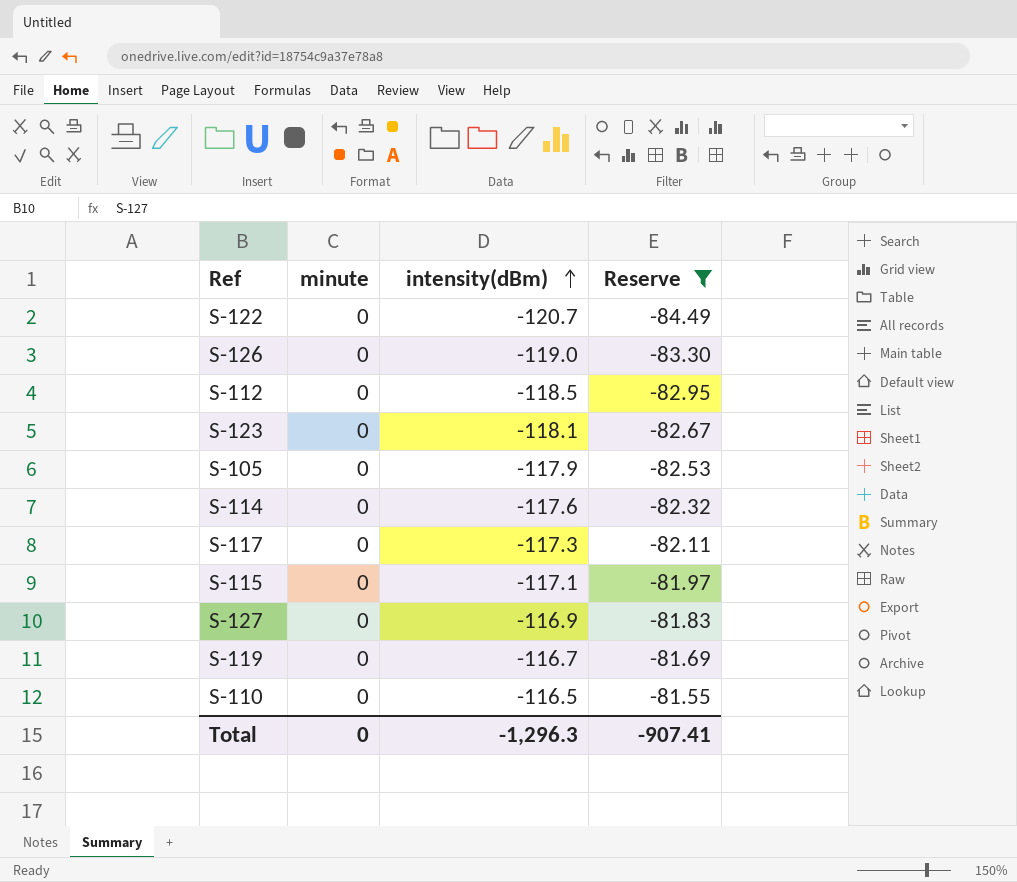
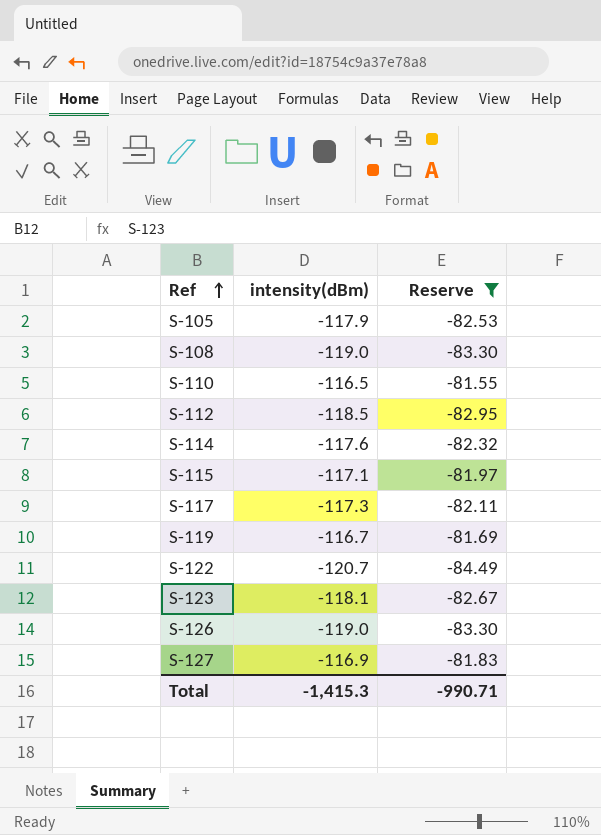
row order: intensity(dBm) ascending -> Ref ascending
column minute | position: 2 -> none
row S-108: none -> -119.0 | -83.30
Total | intensity(dBm): -1,296.3 -> -1,415.3
Total | Reserve: -907.41 -> -990.71

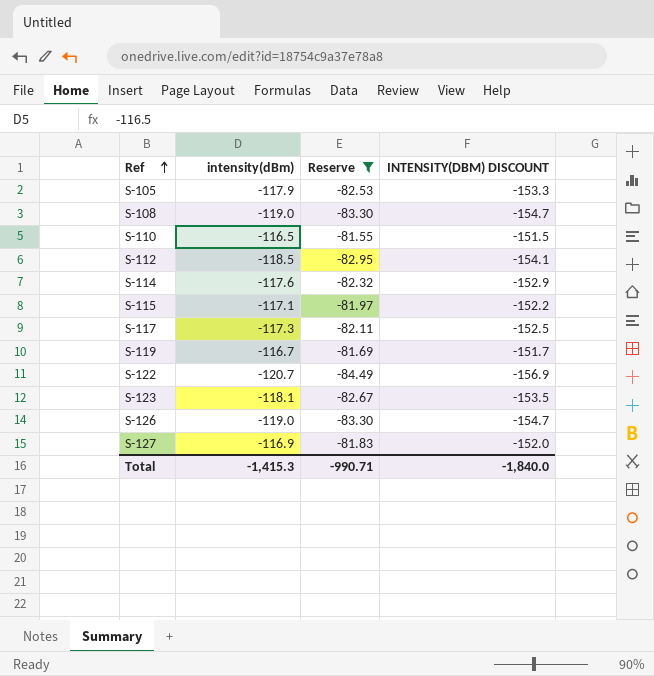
column INTENSITY(DBM) DISCOUNT | formula: none -> [intensity(dBm)] * 1.3

